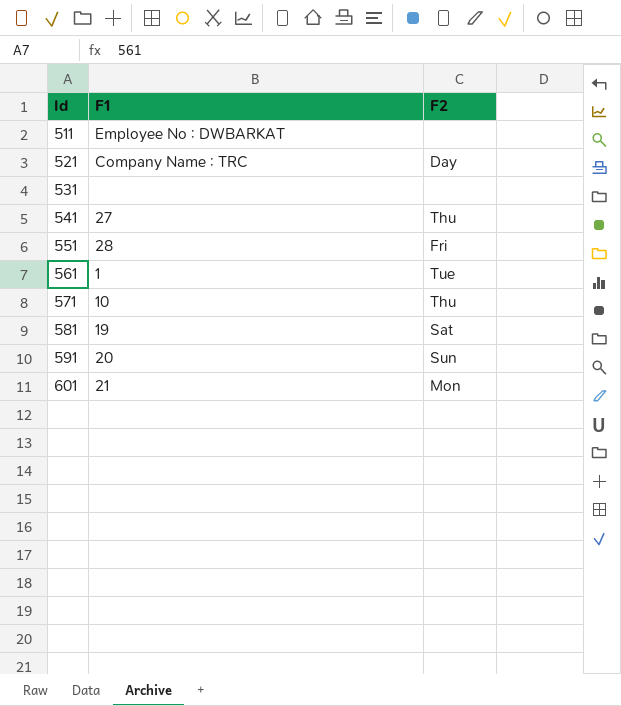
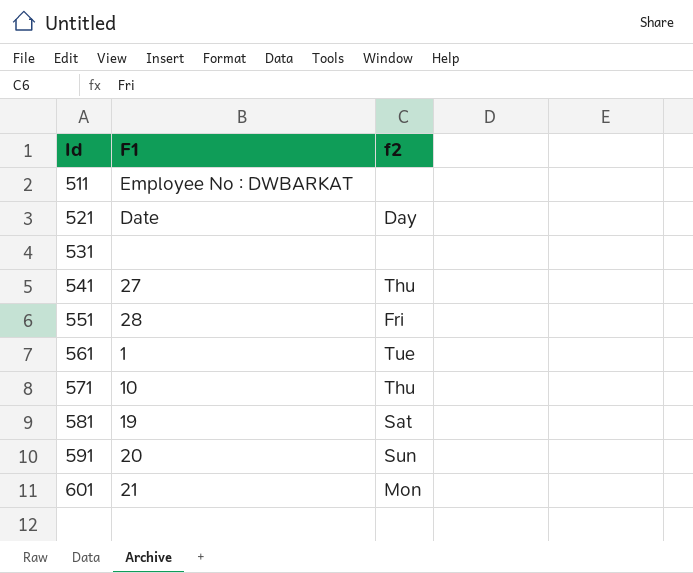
column name: F2 -> f2
521 | F1: Company Name : TRC -> Date

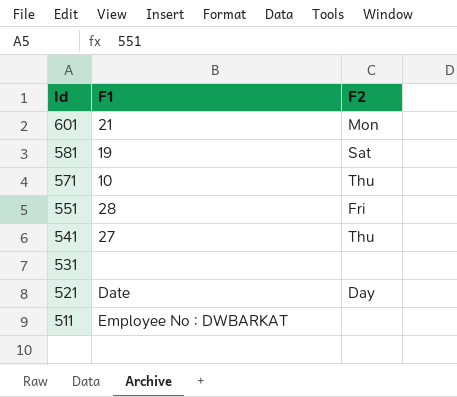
row order: Id ascending -> Id descending
column name: f2 -> F2
row 561: 1 | Tue -> none
row 591: 20 | Sun -> none

